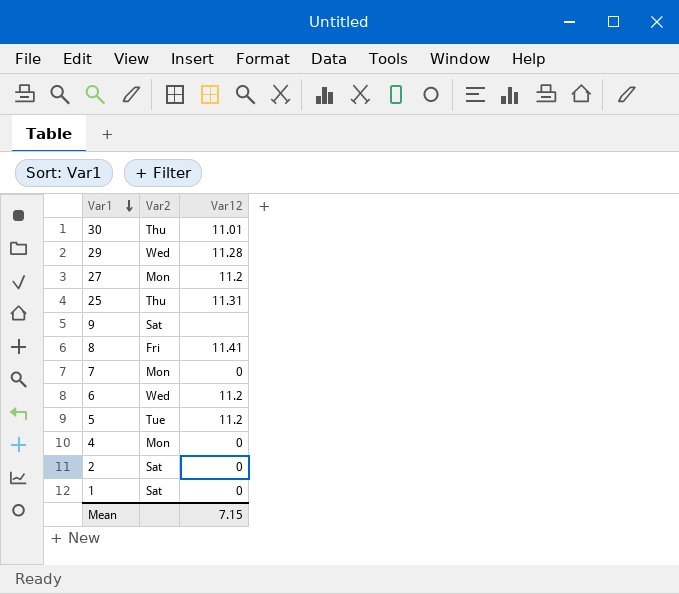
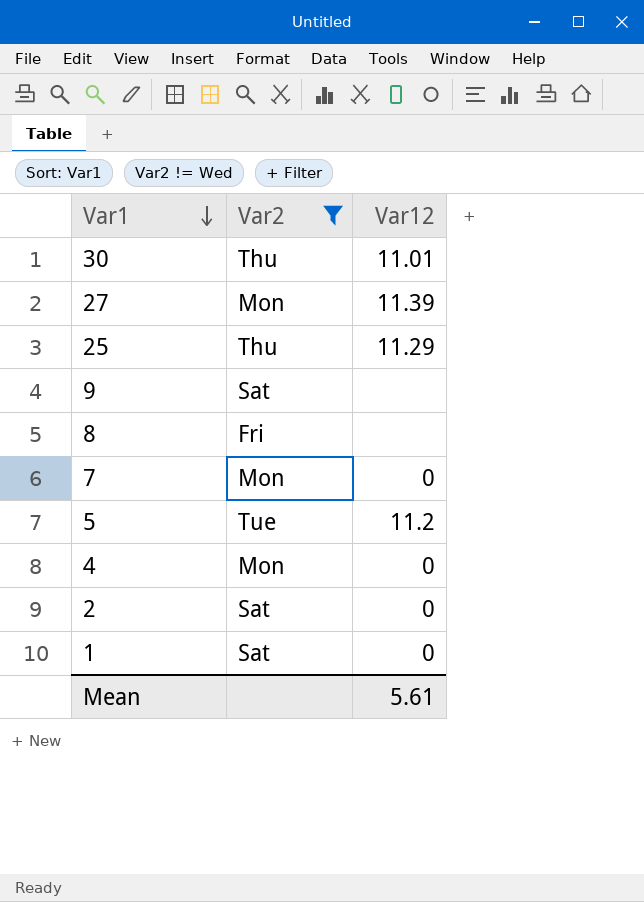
filter: none -> Var2 != Wed
27 | Var12: 11.2 -> 11.39
25 | Var12: 11.31 -> 11.29
8 | Var12: 11.41 -> none
Mean | Var12: 7.15 -> 5.61

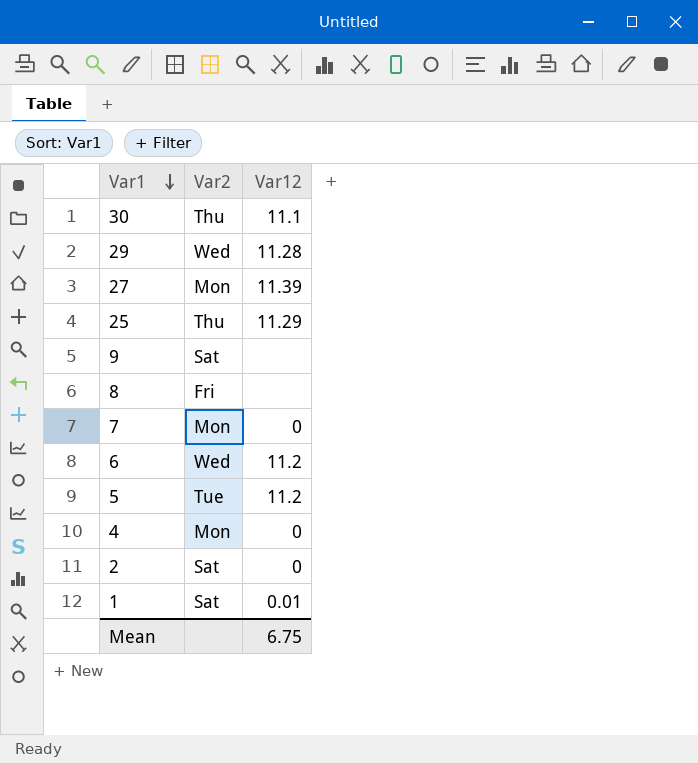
filter: Var2 != Wed -> none
30 | Var12: 11.01 -> 11.1
1 | Var12: 0 -> 0.01
Mean | Var12: 5.61 -> 6.75

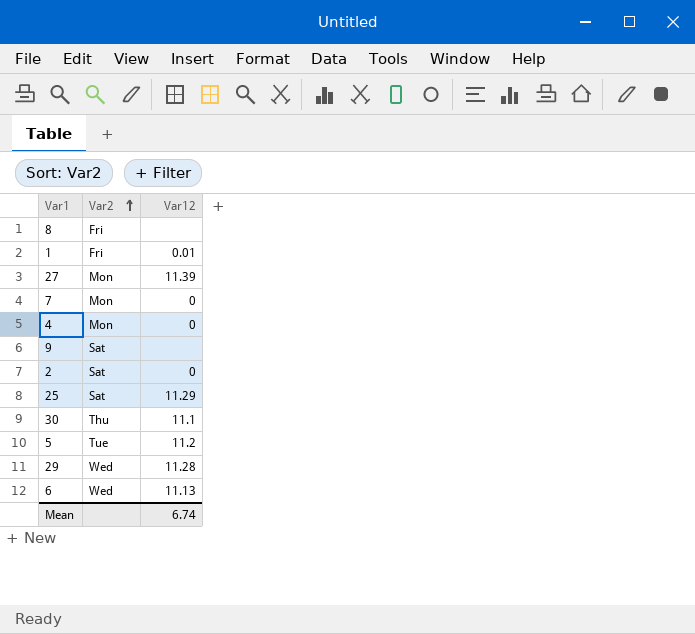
row order: Var1 descending -> Var2 ascending
1 | Var2: Sat -> Fri
25 | Var2: Thu -> Sat
6 | Var12: 11.2 -> 11.13
Mean | Var12: 6.75 -> 6.74

